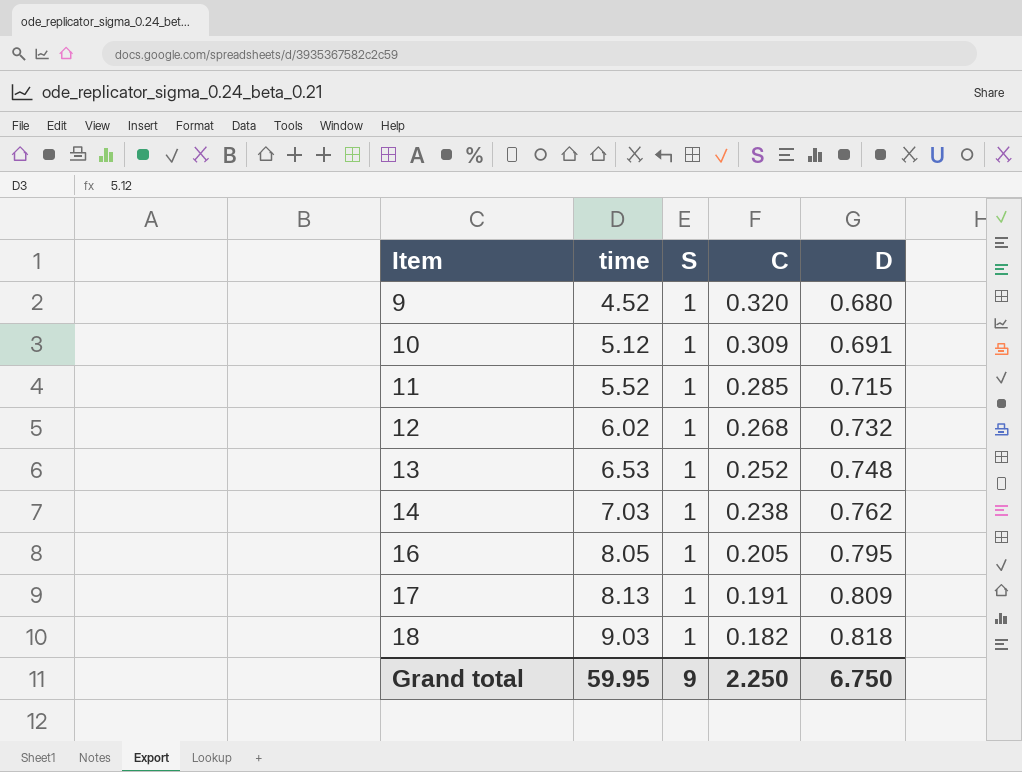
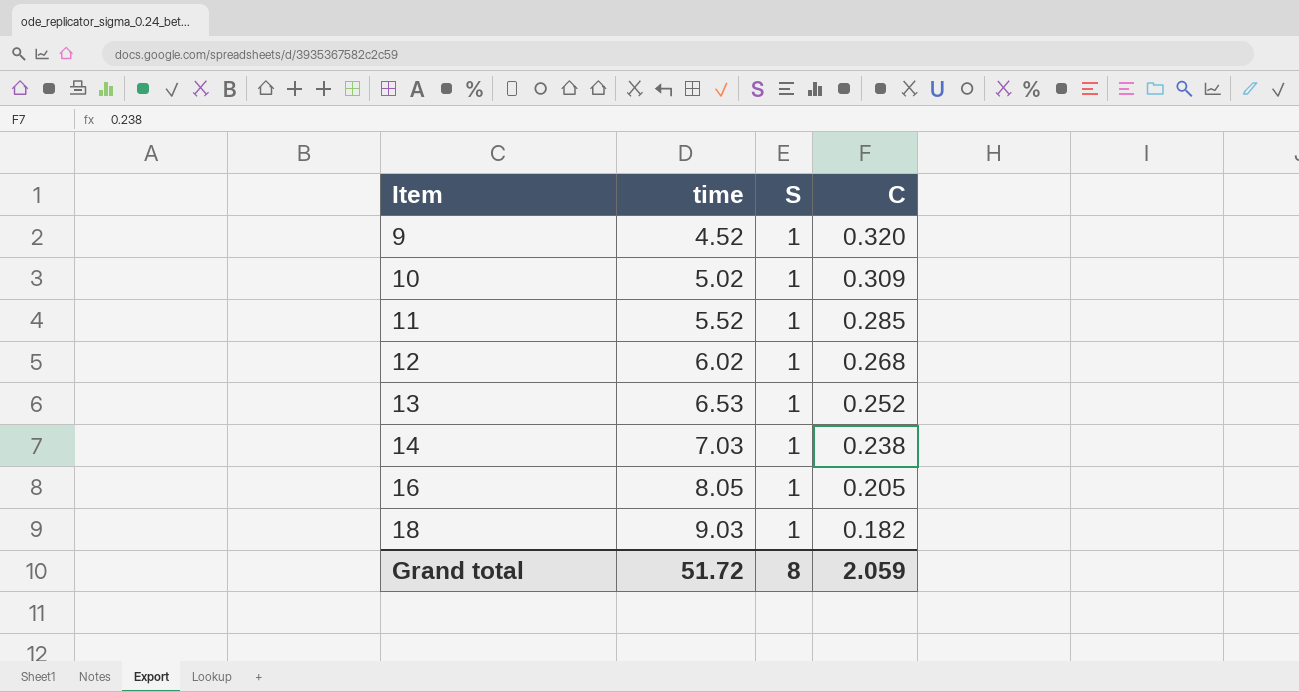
column D | formula: [S] - [C] -> none
row 17: 8.13 | 1 | 0.191 | 0.809 -> none
10 | time: 5.12 -> 5.02
Grand total | time: 59.95 -> 51.72
Grand total | S: 9 -> 8
Grand total | C: 2.250 -> 2.059

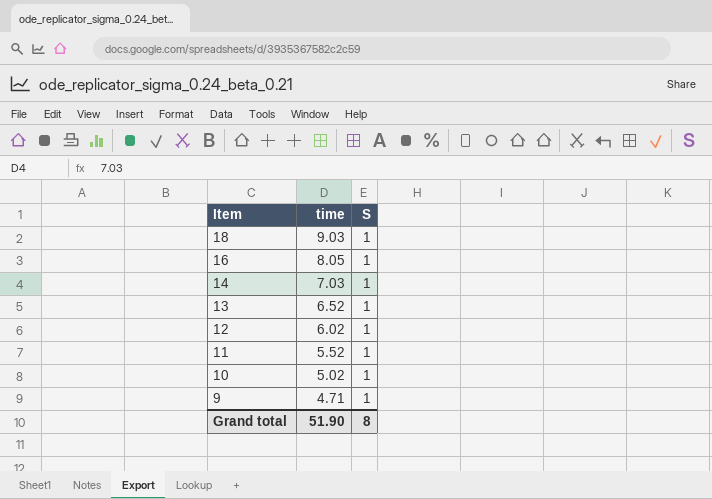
row order: Item ascending -> Item descending
column C | position: 4 -> none
13 | time: 6.53 -> 6.52
9 | time: 4.52 -> 4.71
Grand total | time: 51.72 -> 51.90

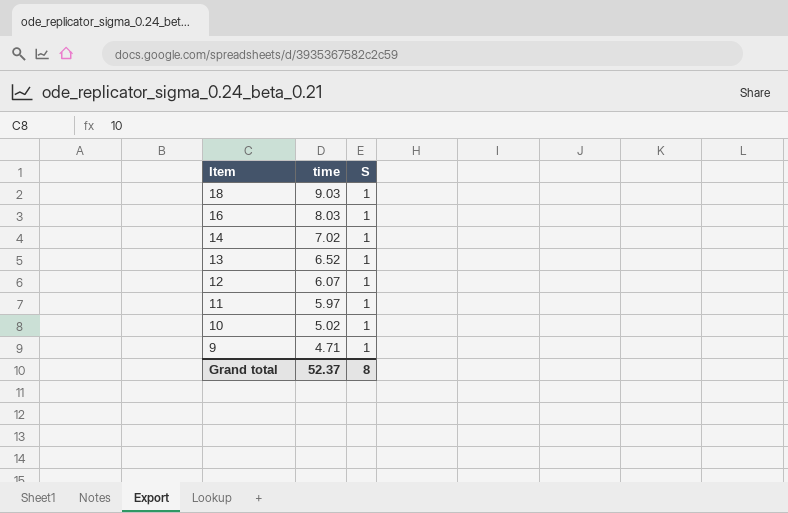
16 | time: 8.05 -> 8.03
14 | time: 7.03 -> 7.02
12 | time: 6.02 -> 6.07
11 | time: 5.52 -> 5.97
Grand total | time: 51.90 -> 52.37

